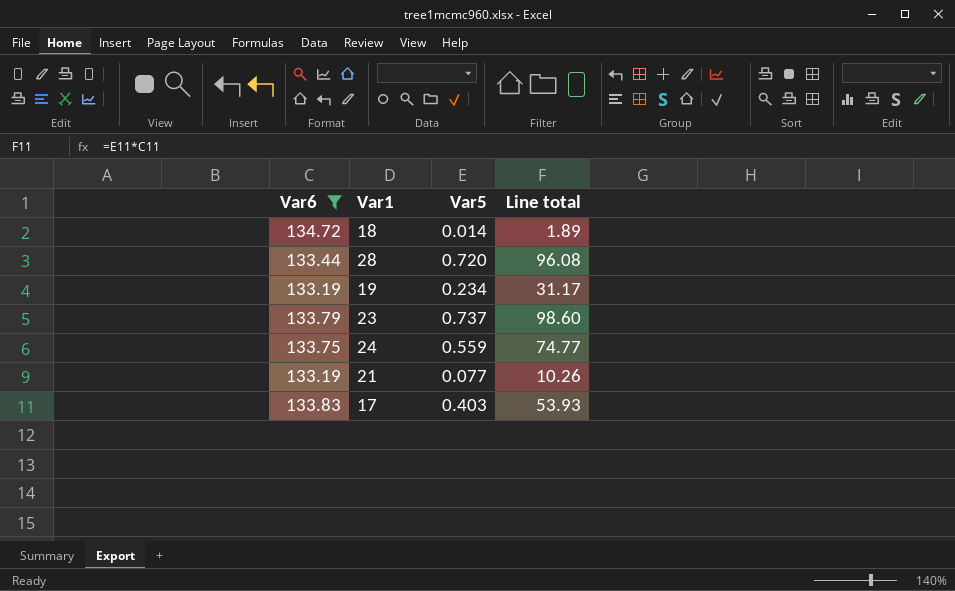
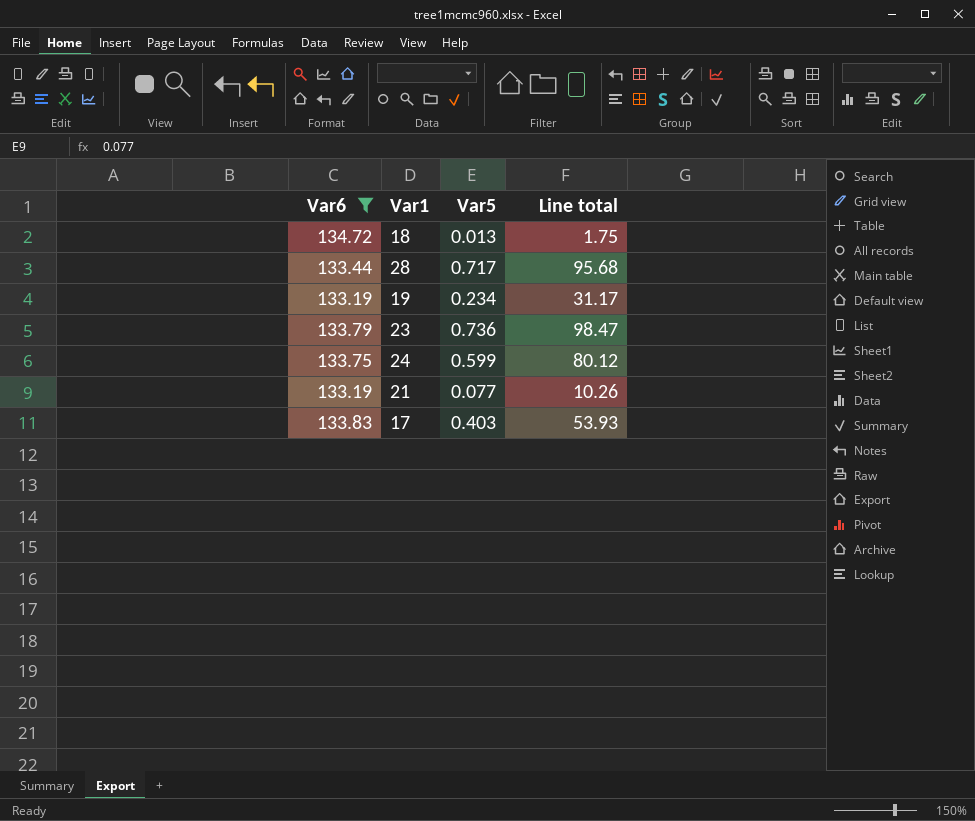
18 | Var5: 0.014 -> 0.013
18 | Line total: 1.89 -> 1.75
28 | Var5: 0.720 -> 0.717
28 | Line total: 96.08 -> 95.68
23 | Var5: 0.737 -> 0.736
23 | Line total: 98.60 -> 98.47
24 | Var5: 0.559 -> 0.599
24 | Line total: 74.77 -> 80.12

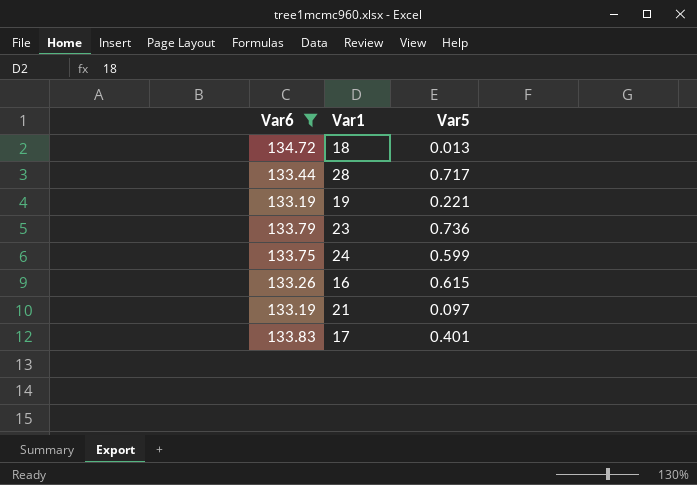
column Line total | formula: [Var6] * [Var5] -> none
19 | Var5: 0.234 -> 0.221
row 16: none -> 133.26 | 0.615
21 | Var5: 0.077 -> 0.097
17 | Var5: 0.403 -> 0.401

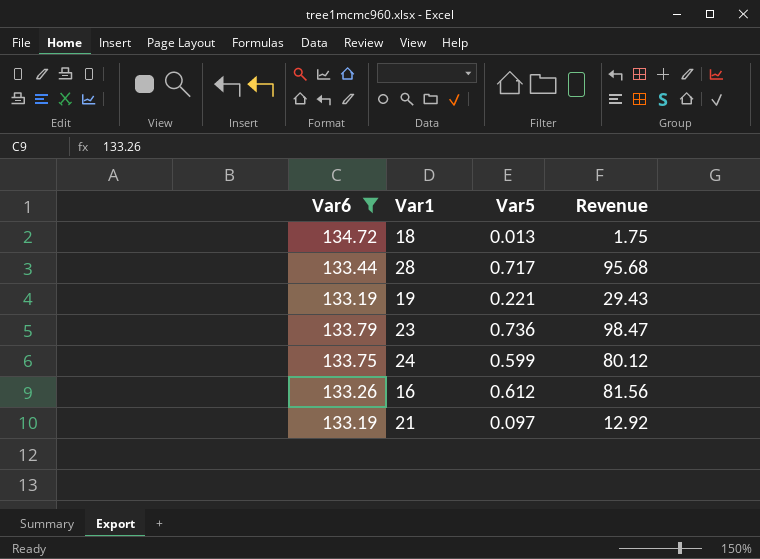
column Revenue | formula: none -> [Var6] * [Var5]
row 17: 133.83 | 0.401 -> none
16 | Var5: 0.615 -> 0.612

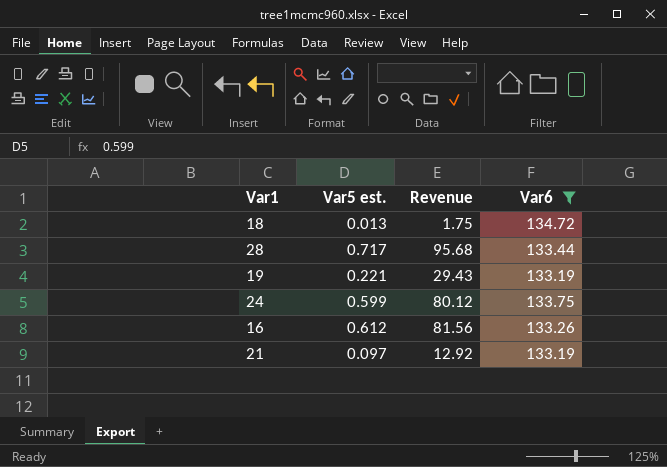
column name: Var5 -> Var5 est.
column Var6 | position: 1 -> 4
row 23: 133.79 | 0.736 | 98.47 -> none

